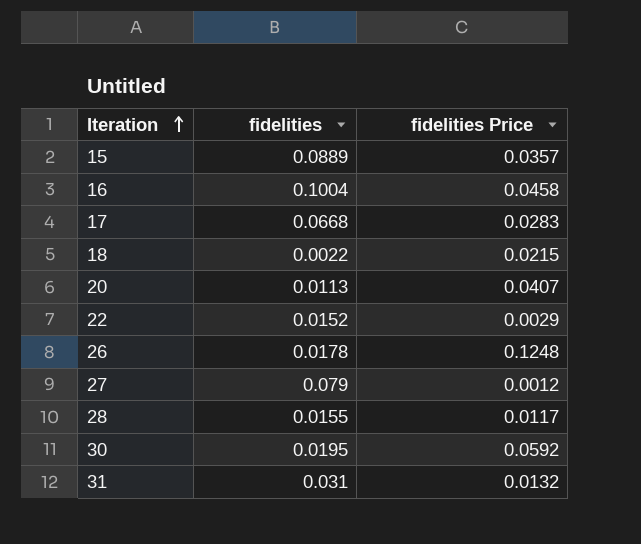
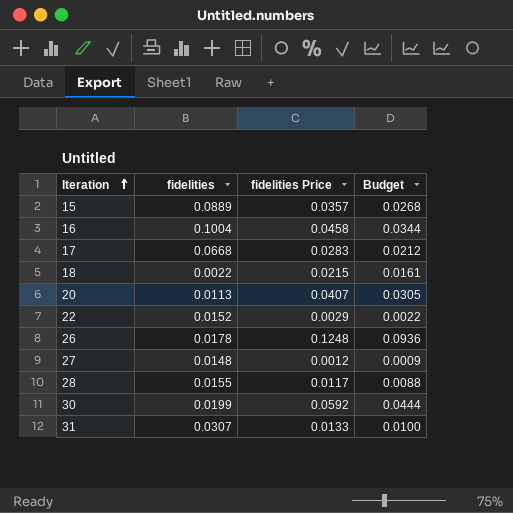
column Budget | formula: none -> [fidelities Price] * 0.75
27 | fidelities: 0.079 -> 0.0148
30 | fidelities: 0.0195 -> 0.0199
31 | fidelities: 0.031 -> 0.0307
31 | fidelities Price: 0.0132 -> 0.0133

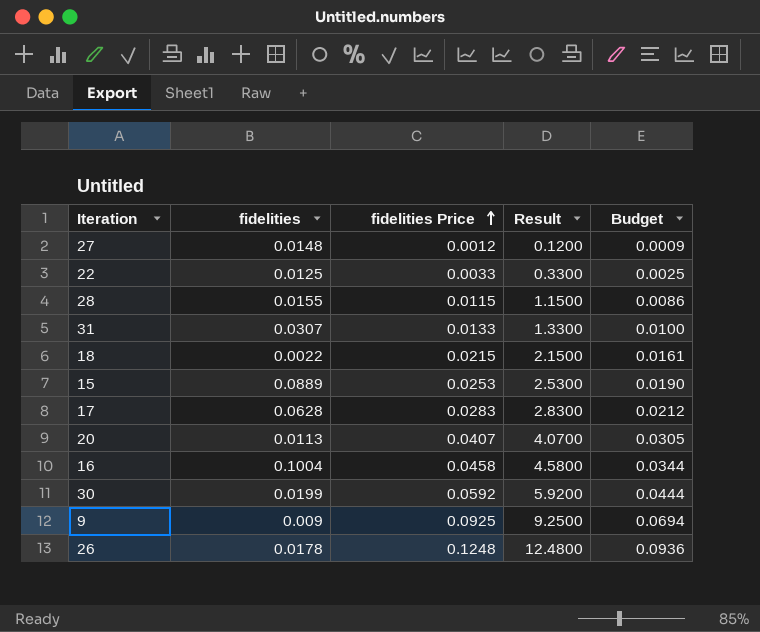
row order: Iteration ascending -> fidelities Price ascending
column Result | formula: none -> [fidelities Price] * 100
22 | fidelities: 0.0152 -> 0.0125
22 | fidelities Price: 0.0029 -> 0.0033
22 | Budget: 0.0022 -> 0.0025
28 | fidelities Price: 0.0117 -> 0.0115
28 | Budget: 0.0088 -> 0.0086
15 | fidelities Price: 0.0357 -> 0.0253
15 | Budget: 0.0268 -> 0.0190
17 | fidelities: 0.0668 -> 0.0628
row 9: none -> 0.009 | 0.0925 | 9.2500 | 0.0694

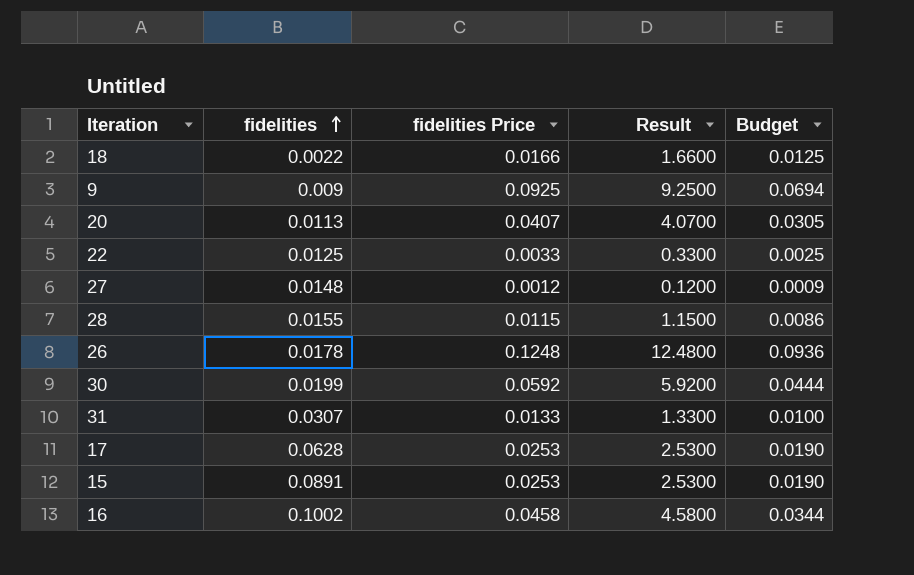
row order: fidelities Price ascending -> fidelities ascending
18 | fidelities Price: 0.0215 -> 0.0166
18 | Result: 2.1500 -> 1.6600
18 | Budget: 0.0161 -> 0.0125
17 | fidelities Price: 0.0283 -> 0.0253
17 | Result: 2.8300 -> 2.5300
17 | Budget: 0.0212 -> 0.0190
15 | fidelities: 0.0889 -> 0.0891
16 | fidelities: 0.1004 -> 0.1002

